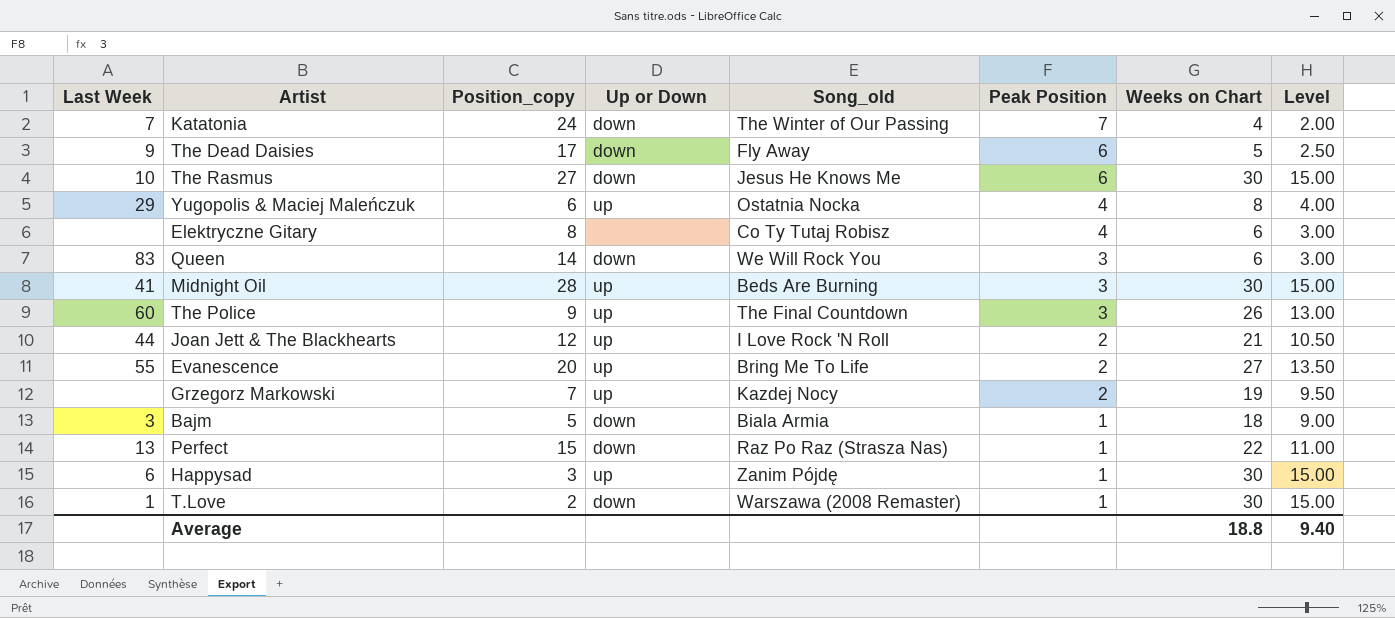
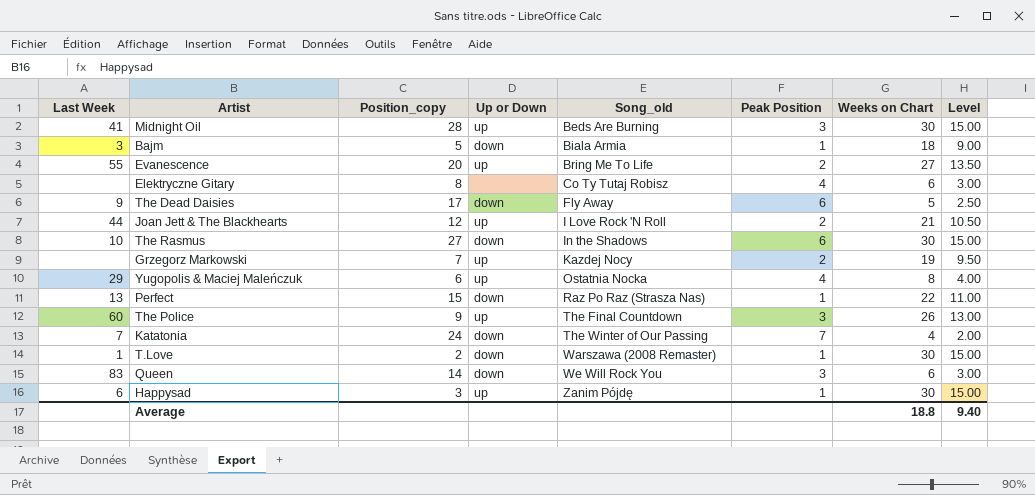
row order: Peak Position descending -> Song_old ascending
The Rasmus | Song_old: Jesus He Knows Me -> In the Shadows

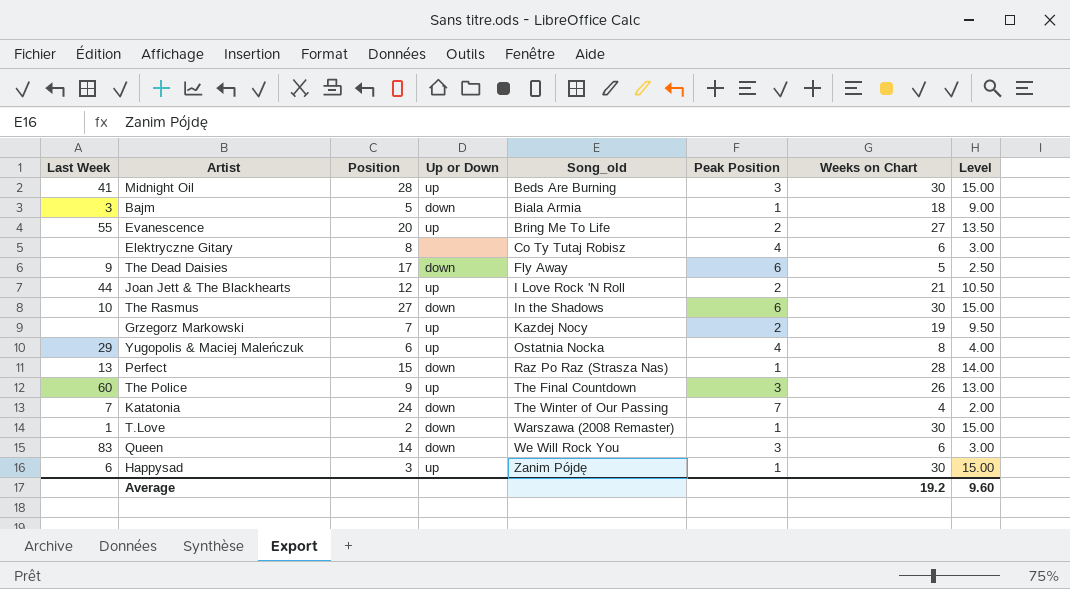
column name: Position_copy -> Position
Perfect | Weeks on Chart: 22 -> 28
Perfect | Level: 11.00 -> 14.00
Average | Weeks on Chart: 18.8 -> 19.2
Average | Level: 9.40 -> 9.60

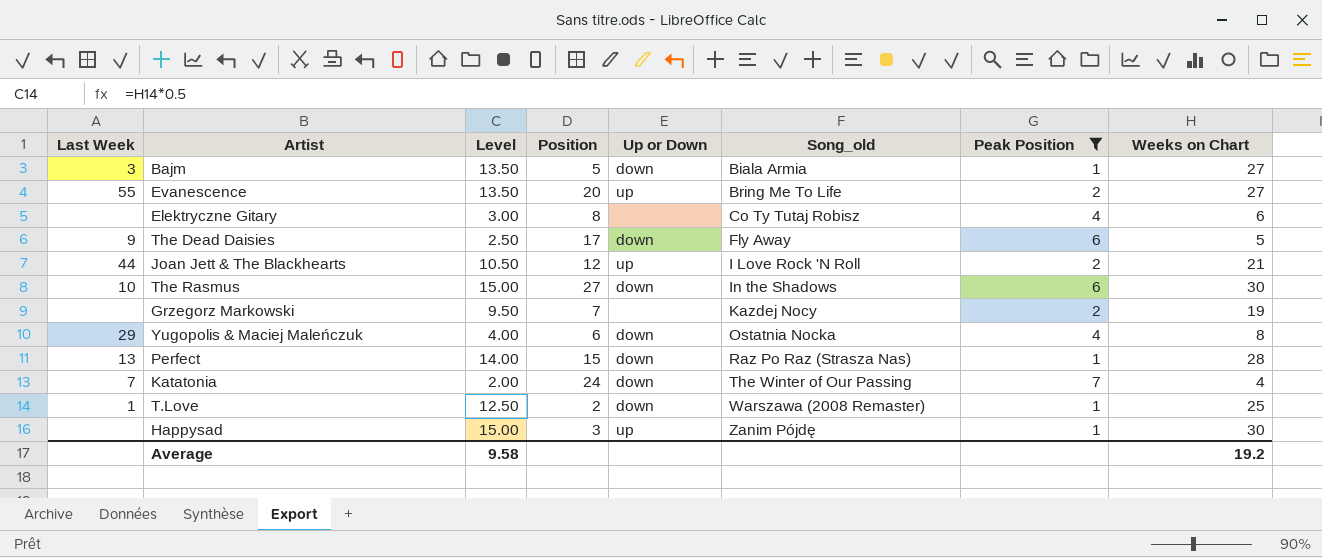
filter: none -> Peak Position != 3
column Level | position: 8 -> 3
Bajm | Level: 9.00 -> 13.50
Bajm | Weeks on Chart: 18 -> 27
Grzegorz Markowski | Up or Down: up -> none
Yugopolis & Maciej Maleńczuk | Up or Down: up -> down
T.Love | Level: 15.00 -> 12.50
T.Love | Weeks on Chart: 30 -> 25
Happysad | Last Week: 6 -> none
Average | Level: 9.60 -> 9.58

